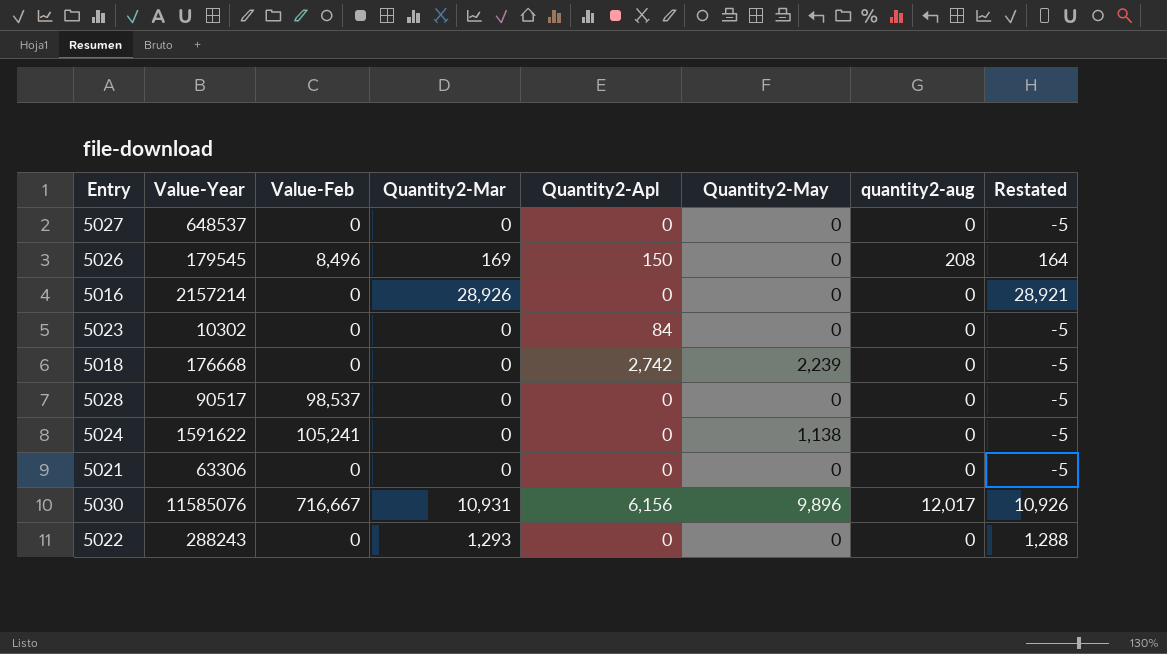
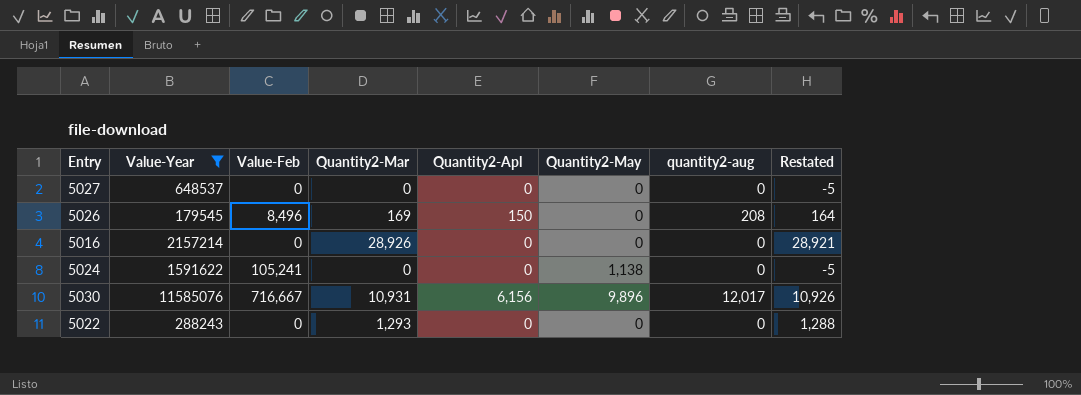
filter: none -> Value-Year >= 179545

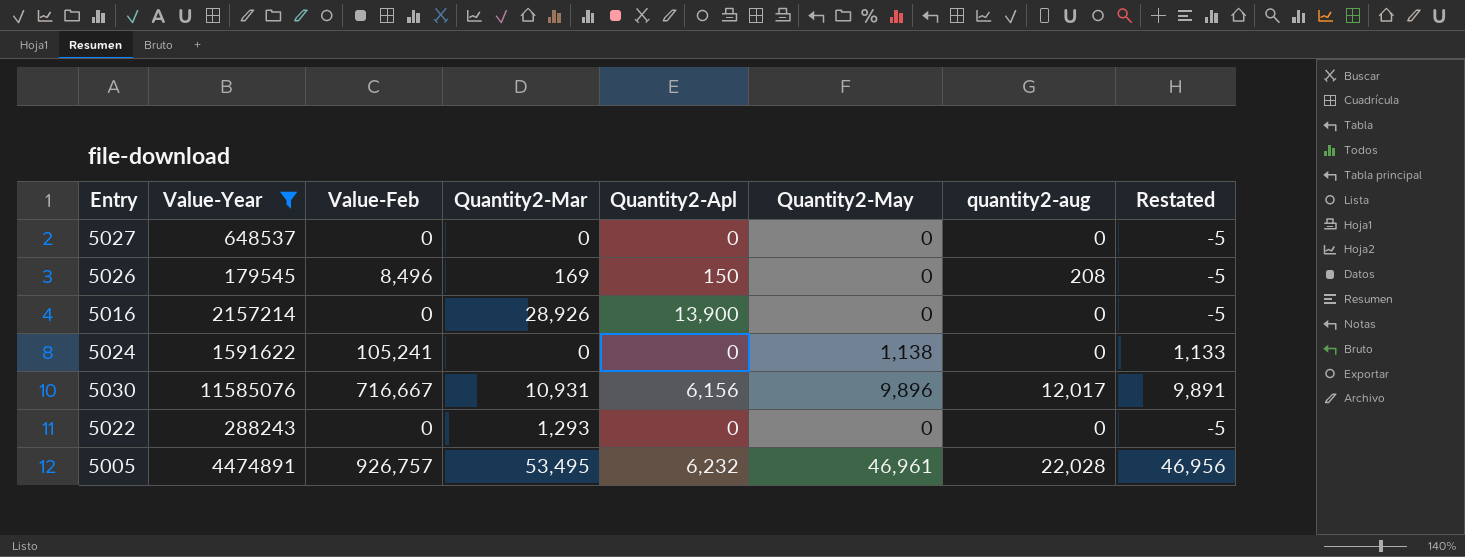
column Restated | formula: [Quantity2-Mar] - 5 -> [Quantity2-May] - 5
5016 | Quantity2-Apl: 0 -> 13,900
row 5005: none -> 4474891 | 926,757 | 53,495 | 6,232 | 46,961 | 22,028 | 46,956

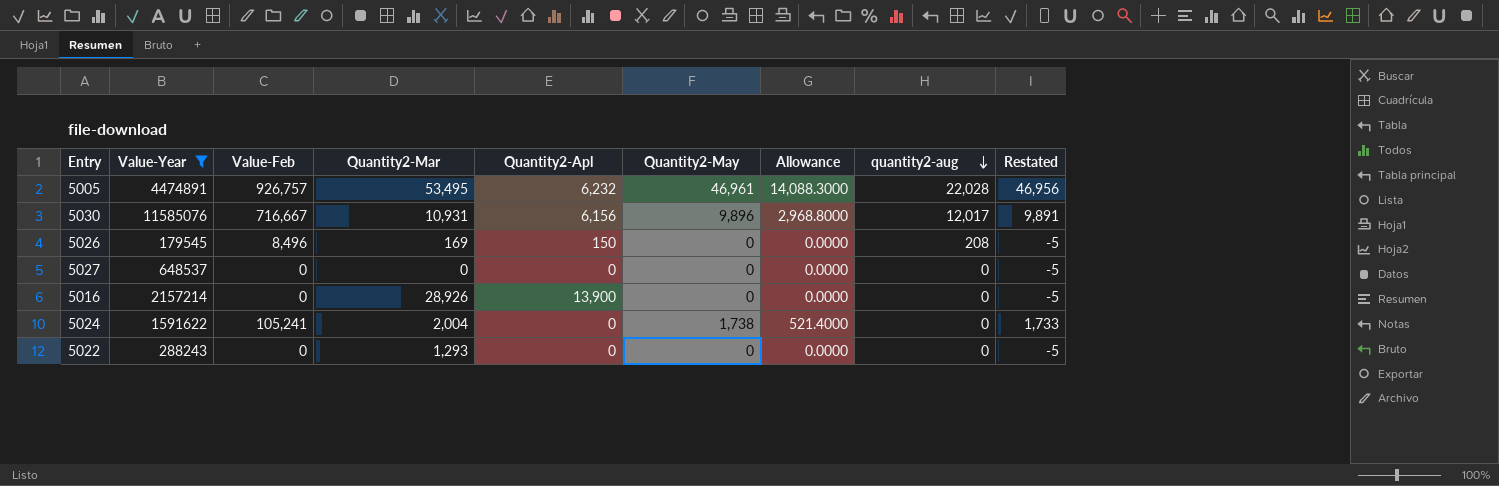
row order: none -> quantity2-aug descending
column Allowance | formula: none -> [Quantity2-May] * 0.3
5024 | Quantity2-Mar: 0 -> 2,004
5024 | Quantity2-May: 1,138 -> 1,738
5024 | Restated: 1,133 -> 1,733

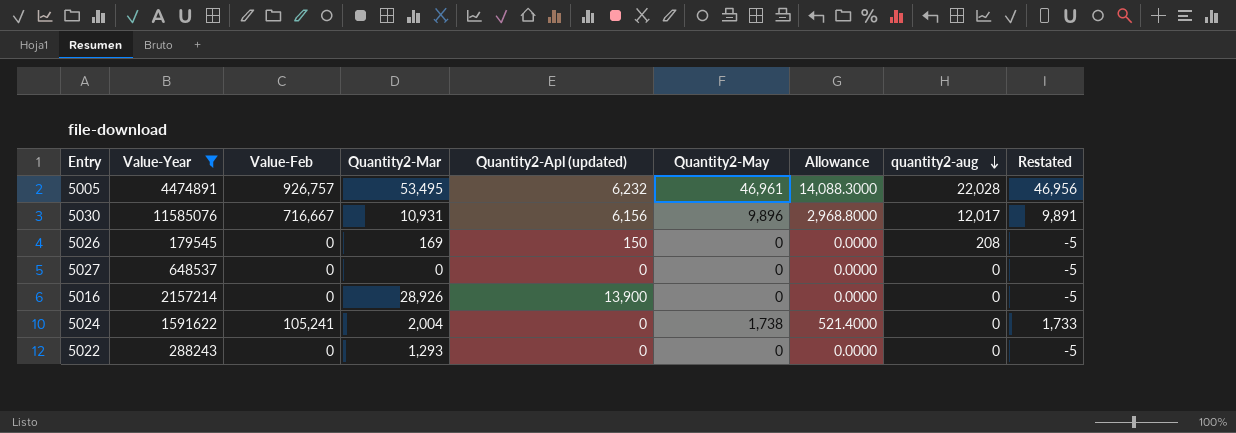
column name: Quantity2-Apl -> Quantity2-Apl (updated)
5026 | Value-Feb: 8,496 -> 0

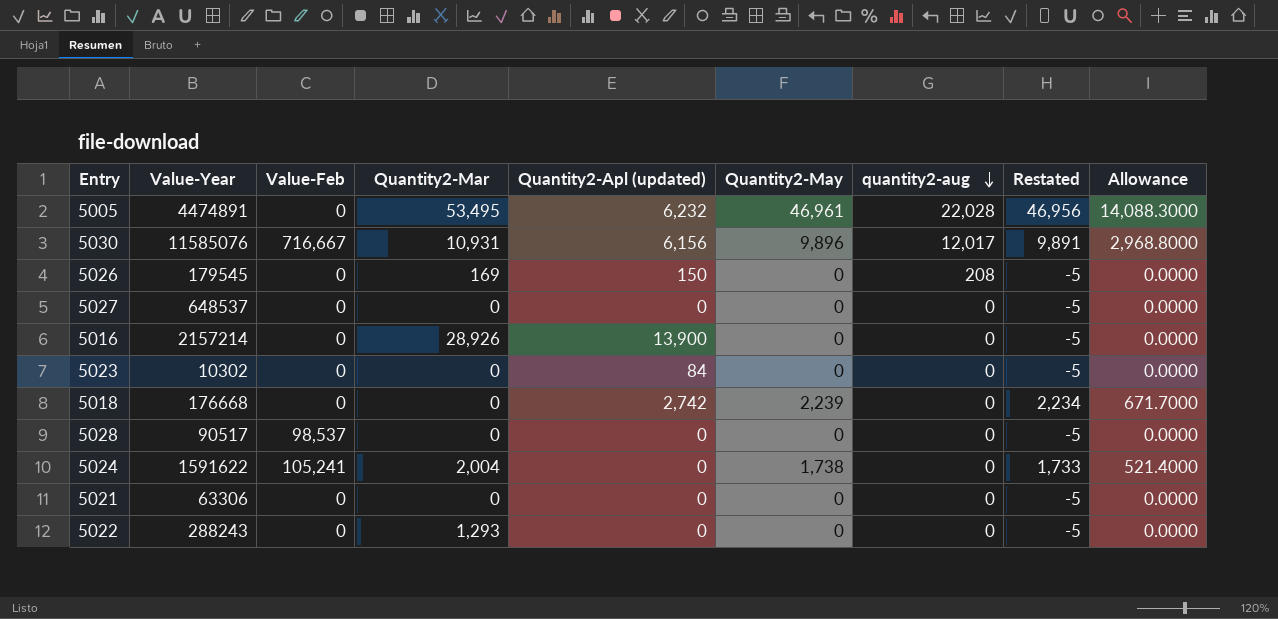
filter: Value-Year >= 179545 -> none
column Allowance | position: 7 -> 9
5005 | Value-Feb: 926,757 -> 0

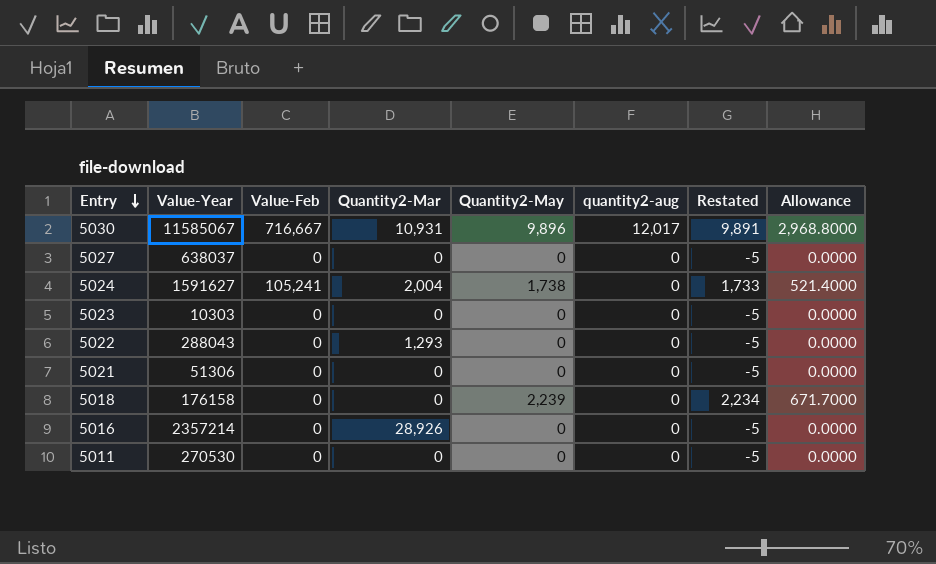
row order: quantity2-aug descending -> Entry descending
column Quantity2-Apl (updated) | position: 5 -> none
row 5005: 4474891 | 0 | 53,495 | 6,232 | 46,961 | 22,028 | 46,956 | 14,088.3000 -> none
row 5026: 179545 | 0 | 169 | 150 | 0 | 208 | -5 | 0.0000 -> none
row 5028: 90517 | 98,537 | 0 | 0 | 0 | 0 | -5 | 0.0000 -> none
5030 | Value-Year: 11585076 -> 11585067
5027 | Value-Year: 648537 -> 638037
5024 | Value-Year: 1591622 -> 1591627
5023 | Value-Year: 10302 -> 10303
5022 | Value-Year: 288243 -> 288043
5021 | Value-Year: 63306 -> 51306
5018 | Value-Year: 176668 -> 176158
5016 | Value-Year: 2157214 -> 2357214
row 5011: none -> 270530 | 0 | 0 | 0 | 0 | -5 | 0.0000

